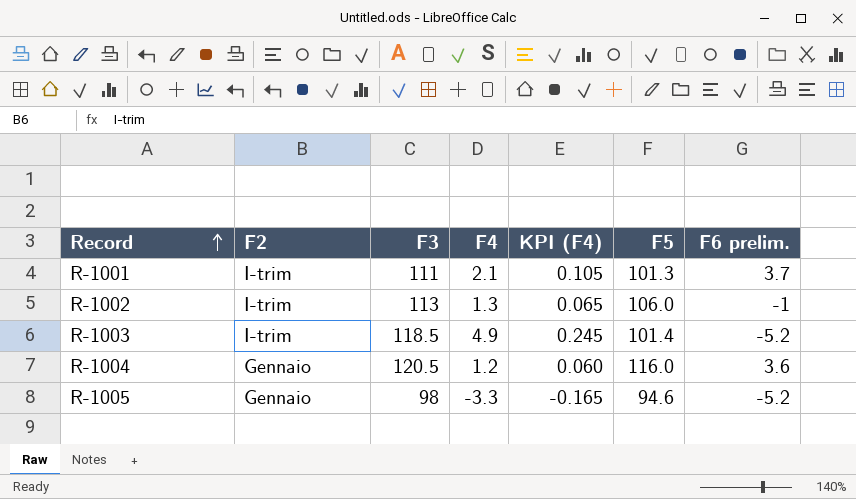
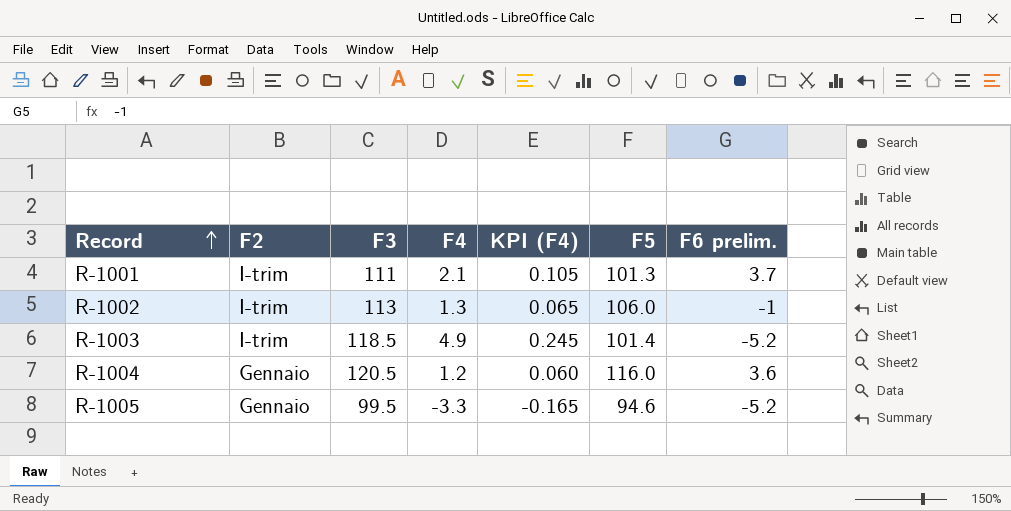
R-1005 | F3: 98 -> 99.5

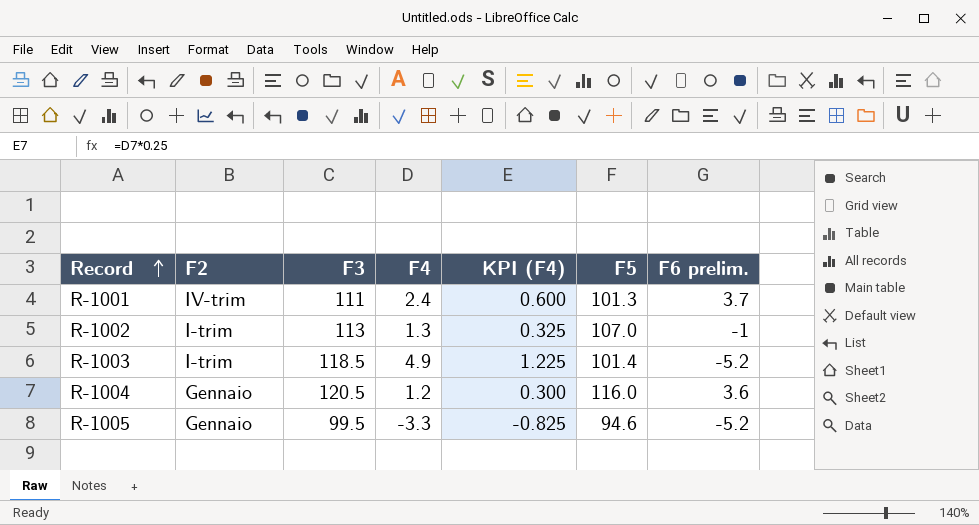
column KPI (F4) | formula: [F4] * 0.05 -> [F4] * 0.25
R-1001 | F2: I-trim -> IV-trim
R-1001 | F4: 2.1 -> 2.4
R-1002 | F5: 106.0 -> 107.0

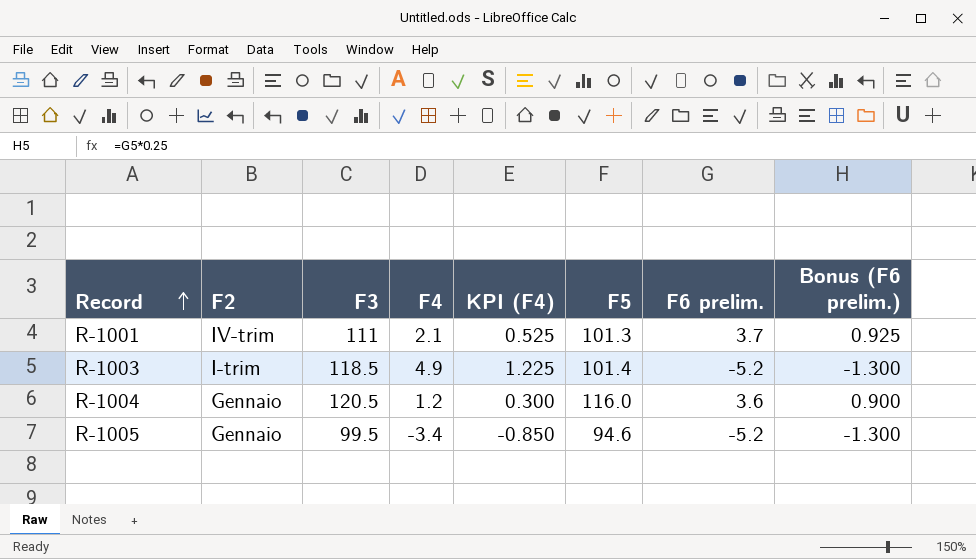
column Bonus (F6 prelim.) | formula: none -> [F6 prelim.] * 0.25
row R-1002: I-trim | 113 | 1.3 | 0.325 | 107.0 | -1 -> none
R-1001 | F4: 2.4 -> 2.1
R-1001 | KPI (F4): 0.600 -> 0.525
R-1005 | F4: -3.3 -> -3.4
R-1005 | KPI (F4): -0.825 -> -0.850

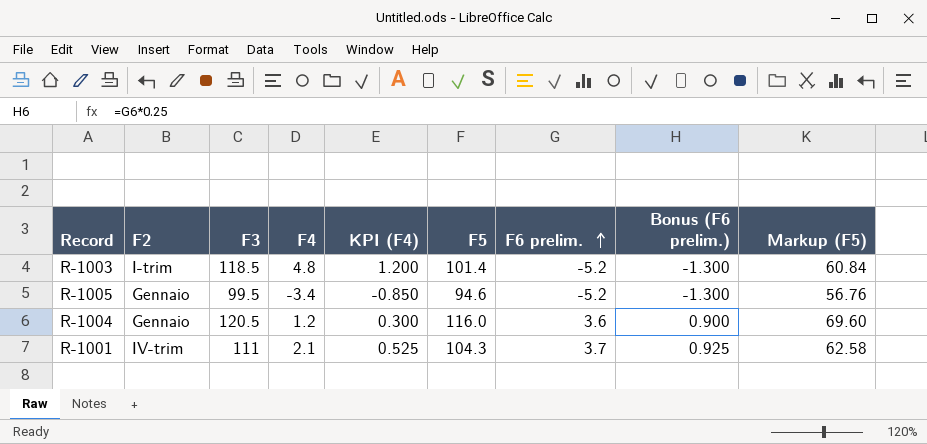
row order: Record ascending -> F6 prelim. ascending
column Markup (F5) | formula: none -> [F5] * 0.6
R-1003 | F4: 4.9 -> 4.8
R-1003 | KPI (F4): 1.225 -> 1.200
R-1001 | F5: 101.3 -> 104.3

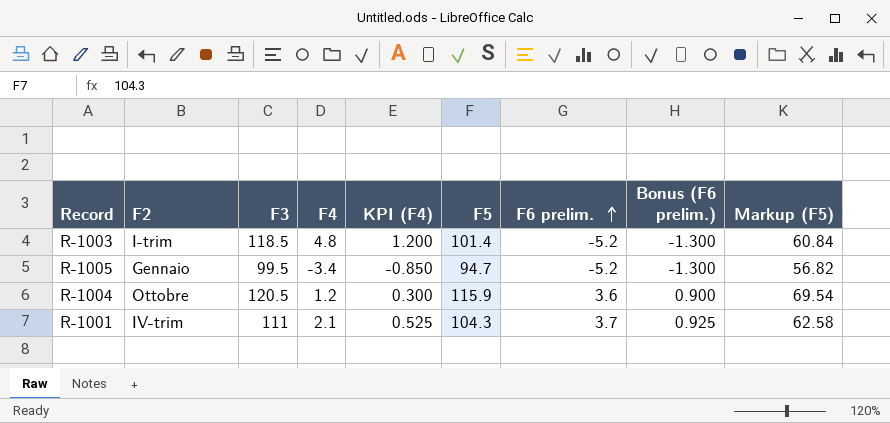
R-1005 | F5: 94.6 -> 94.7
R-1005 | Markup (F5): 56.76 -> 56.82
R-1004 | F2: Gennaio -> Ottobre
R-1004 | F5: 116.0 -> 115.9
R-1004 | Markup (F5): 69.60 -> 69.54

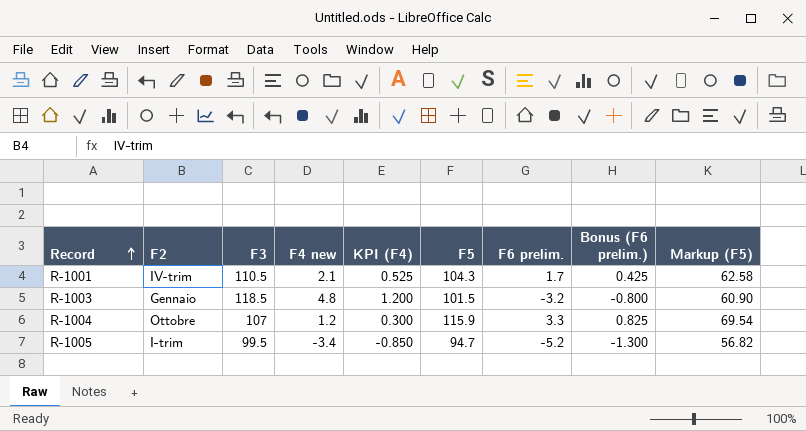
row order: F6 prelim. ascending -> Record ascending
column name: F4 -> F4 new
R-1001 | F3: 111 -> 110.5
R-1001 | F6 prelim.: 3.7 -> 1.7
R-1001 | Bonus (F6 prelim.): 0.925 -> 0.425
R-1003 | F2: I-trim -> Gennaio
R-1003 | F5: 101.4 -> 101.5
R-1003 | F6 prelim.: -5.2 -> -3.2
R-1003 | Bonus (F6 prelim.): -1.300 -> -0.800
R-1003 | Markup (F5): 60.84 -> 60.90
R-1004 | F3: 120.5 -> 107
R-1004 | F6 prelim.: 3.6 -> 3.3
R-1004 | Bonus (F6 prelim.): 0.900 -> 0.825
R-1005 | F2: Gennaio -> I-trim

